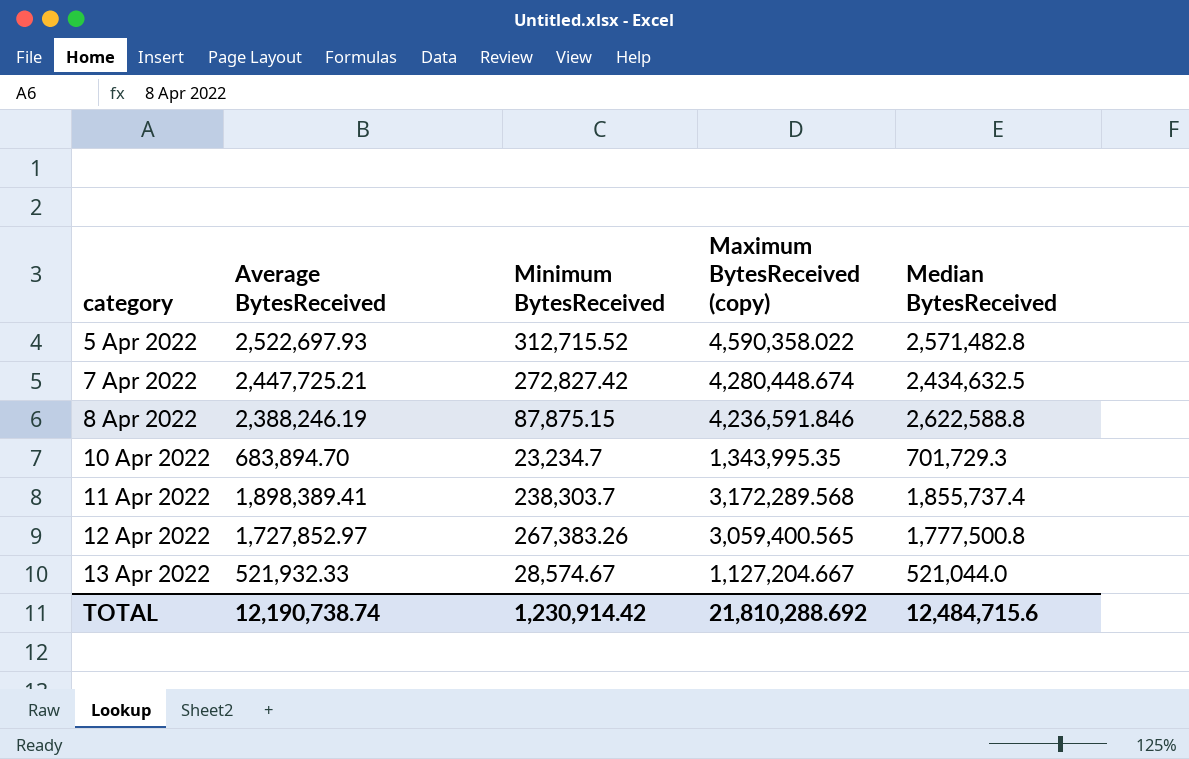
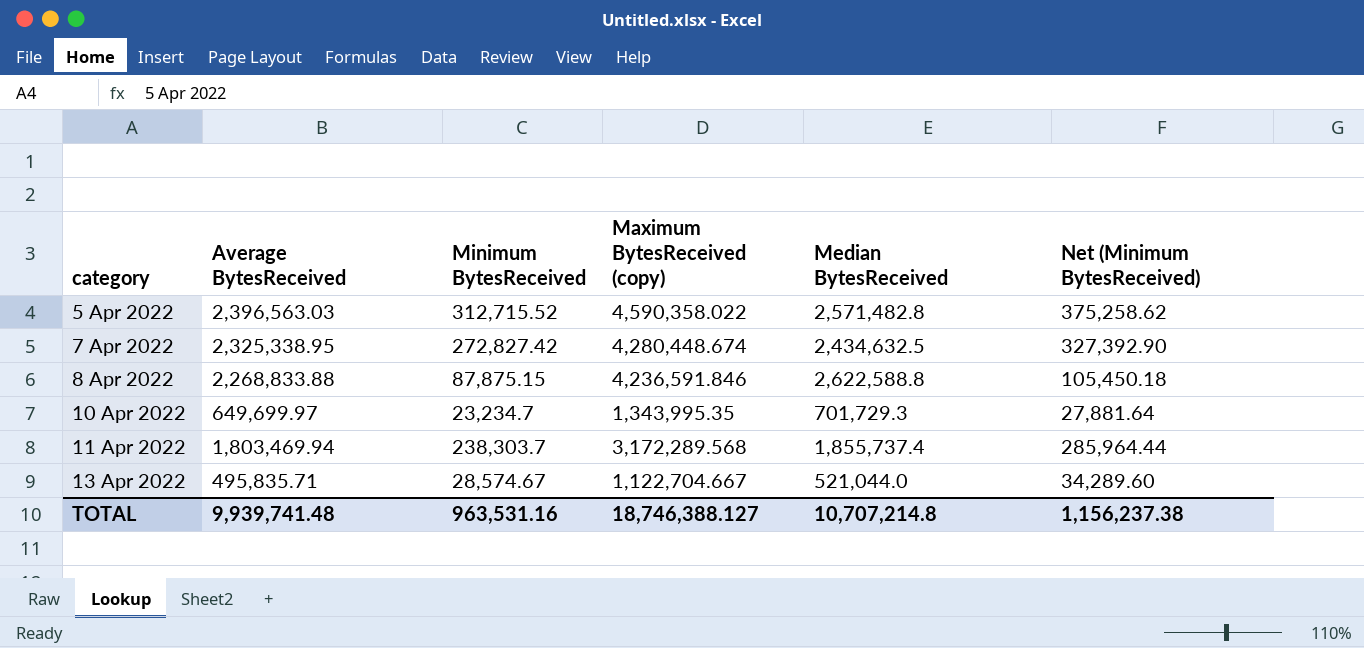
column Net (Minimum BytesReceived) | formula: none -> [Minimum BytesReceived] * 1.2
row 12 Apr 2022: 1,727,852.97 | 267,383.26 | 3,059,400.565 | 1,777,500.8 -> none
5 Apr 2022 | Average BytesReceived: 2,522,697.93 -> 2,396,563.03
7 Apr 2022 | Average BytesReceived: 2,447,725.21 -> 2,325,338.95
8 Apr 2022 | Average BytesReceived: 2,388,246.19 -> 2,268,833.88
10 Apr 2022 | Average BytesReceived: 683,894.70 -> 649,699.97
11 Apr 2022 | Average BytesReceived: 1,898,389.41 -> 1,803,469.94
13 Apr 2022 | Average BytesReceived: 521,932.33 -> 495,835.71
13 Apr 2022 | Maximum BytesReceived (copy): 1,127,204.667 -> 1,122,704.667
TOTAL | Average BytesReceived: 12,190,738.74 -> 9,939,741.48
TOTAL | Minimum BytesReceived: 1,230,914.42 -> 963,531.16
TOTAL | Maximum BytesReceived (copy): 21,810,288.692 -> 18,746,388.127
TOTAL | Median BytesReceived: 12,484,715.6 -> 10,707,214.8

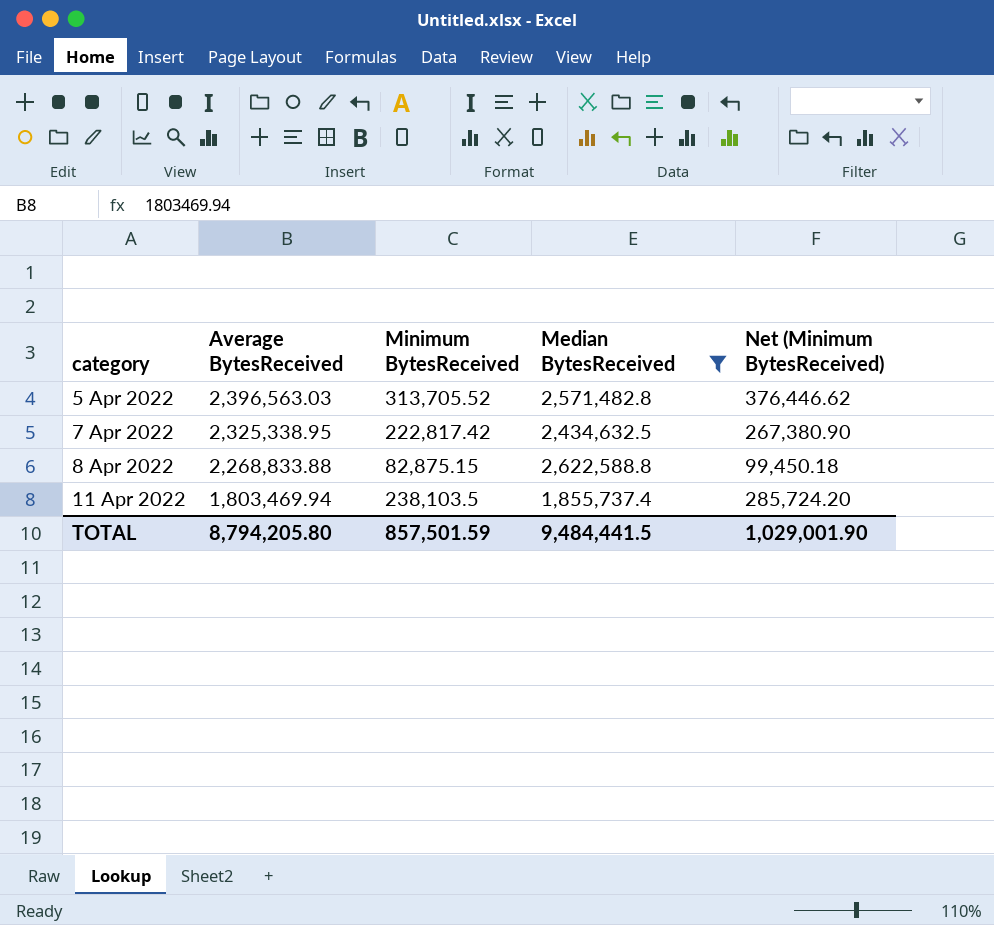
filter: none -> Median BytesReceived >= 1,855,737.4
column Maximum BytesReceived (copy) | position: 4 -> none
5 Apr 2022 | Minimum BytesReceived: 312,715.52 -> 313,705.52
5 Apr 2022 | Net (Minimum BytesReceived): 375,258.62 -> 376,446.62
7 Apr 2022 | Minimum BytesReceived: 272,827.42 -> 222,817.42
7 Apr 2022 | Net (Minimum BytesReceived): 327,392.90 -> 267,380.90
8 Apr 2022 | Minimum BytesReceived: 87,875.15 -> 82,875.15
8 Apr 2022 | Net (Minimum BytesReceived): 105,450.18 -> 99,450.18
11 Apr 2022 | Minimum BytesReceived: 238,303.7 -> 238,103.5
11 Apr 2022 | Net (Minimum BytesReceived): 285,964.44 -> 285,724.20
TOTAL | Average BytesReceived: 9,939,741.48 -> 8,794,205.80
TOTAL | Minimum BytesReceived: 963,531.16 -> 857,501.59
TOTAL | Median BytesReceived: 10,707,214.8 -> 9,484,441.5
TOTAL | Net (Minimum BytesReceived): 1,156,237.38 -> 1,029,001.90

